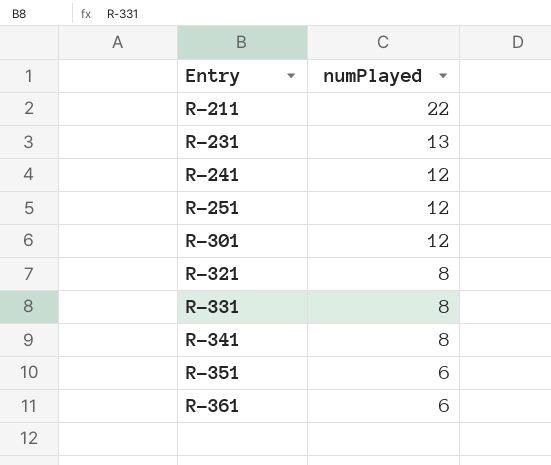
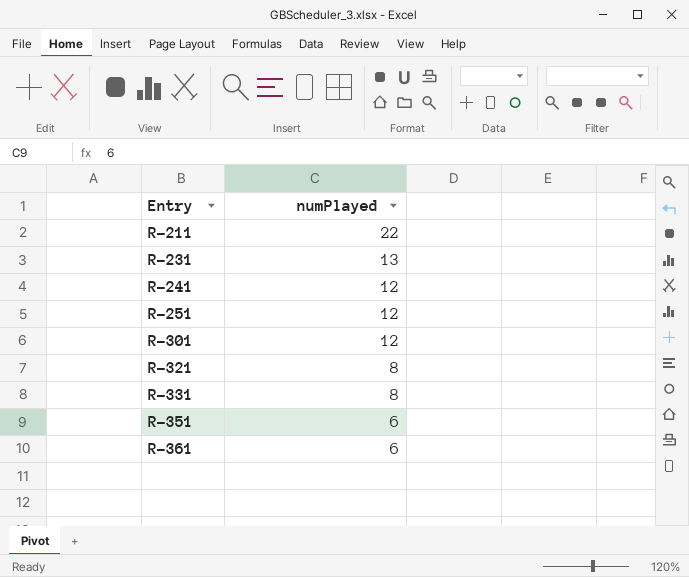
row R-341: 8 -> none

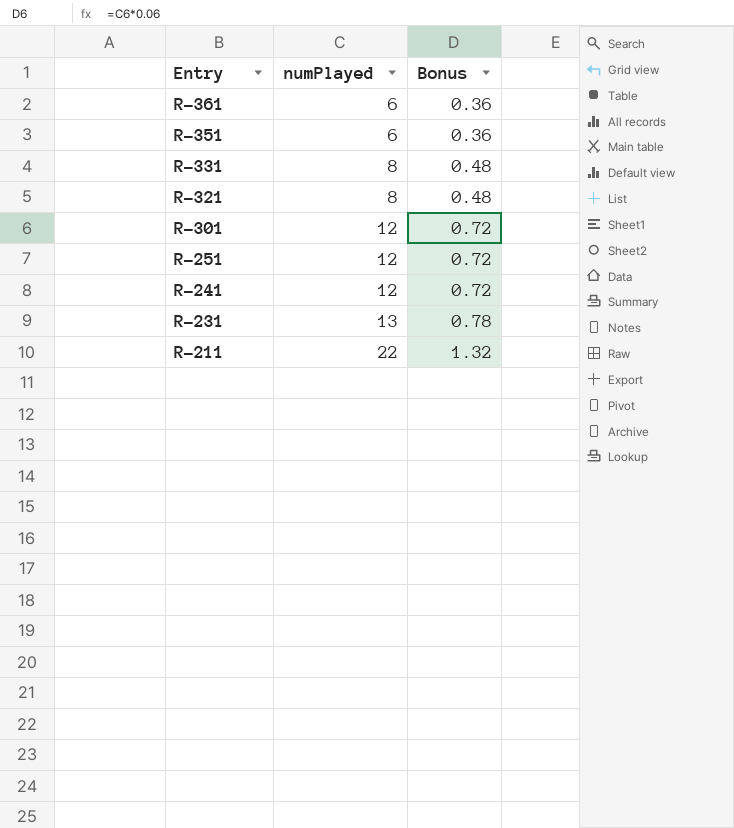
row order: Entry ascending -> Entry descending
column Bonus | formula: none -> [numPlayed] * 0.06

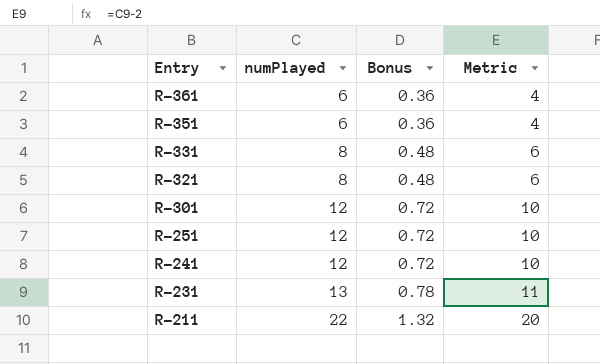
column Metric | formula: none -> [numPlayed] - 2

